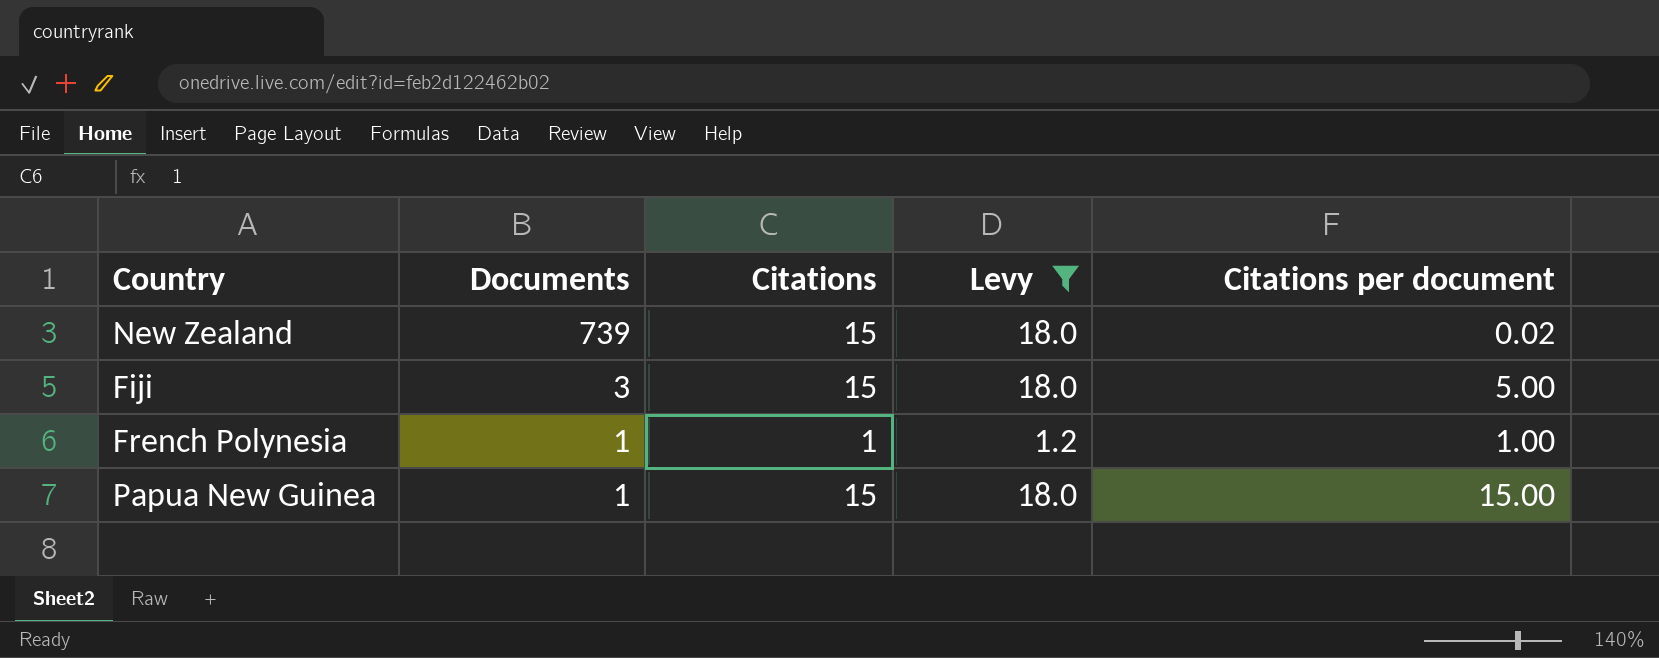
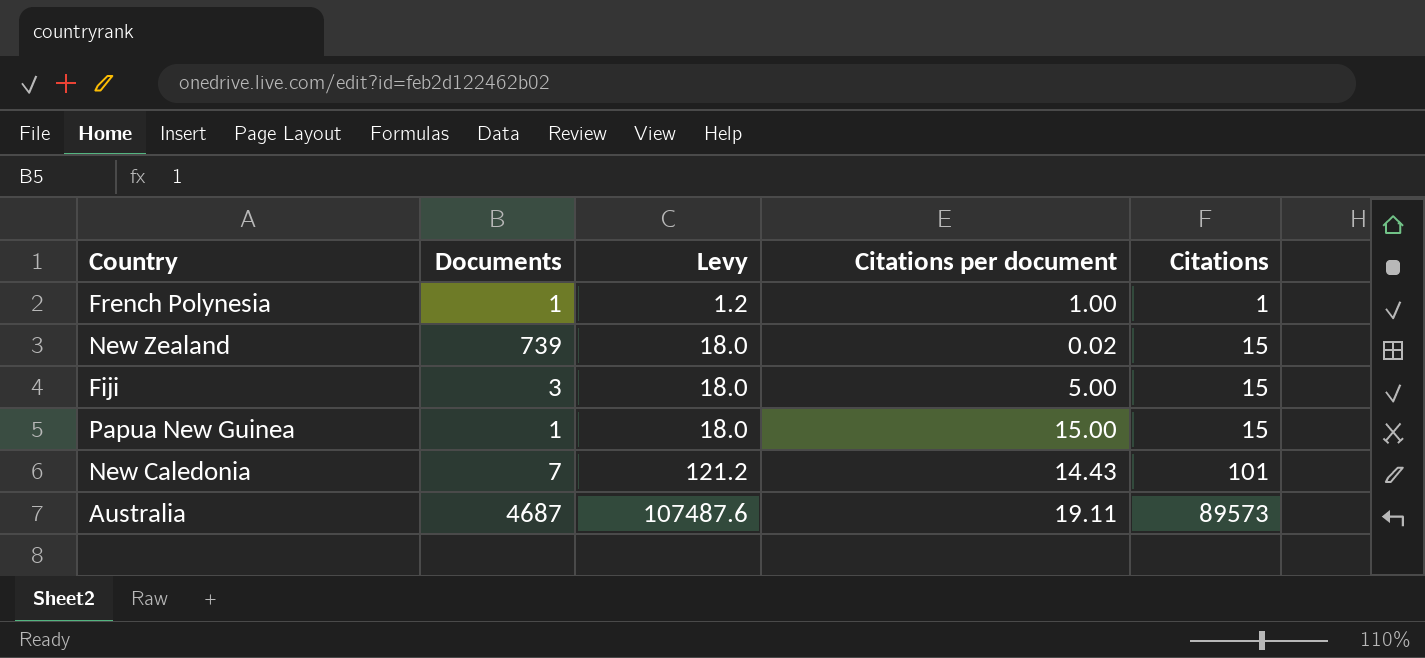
filter: Levy <= 18.0 -> none
row order: Documents descending -> Levy ascending
column Citations | position: 3 -> 5

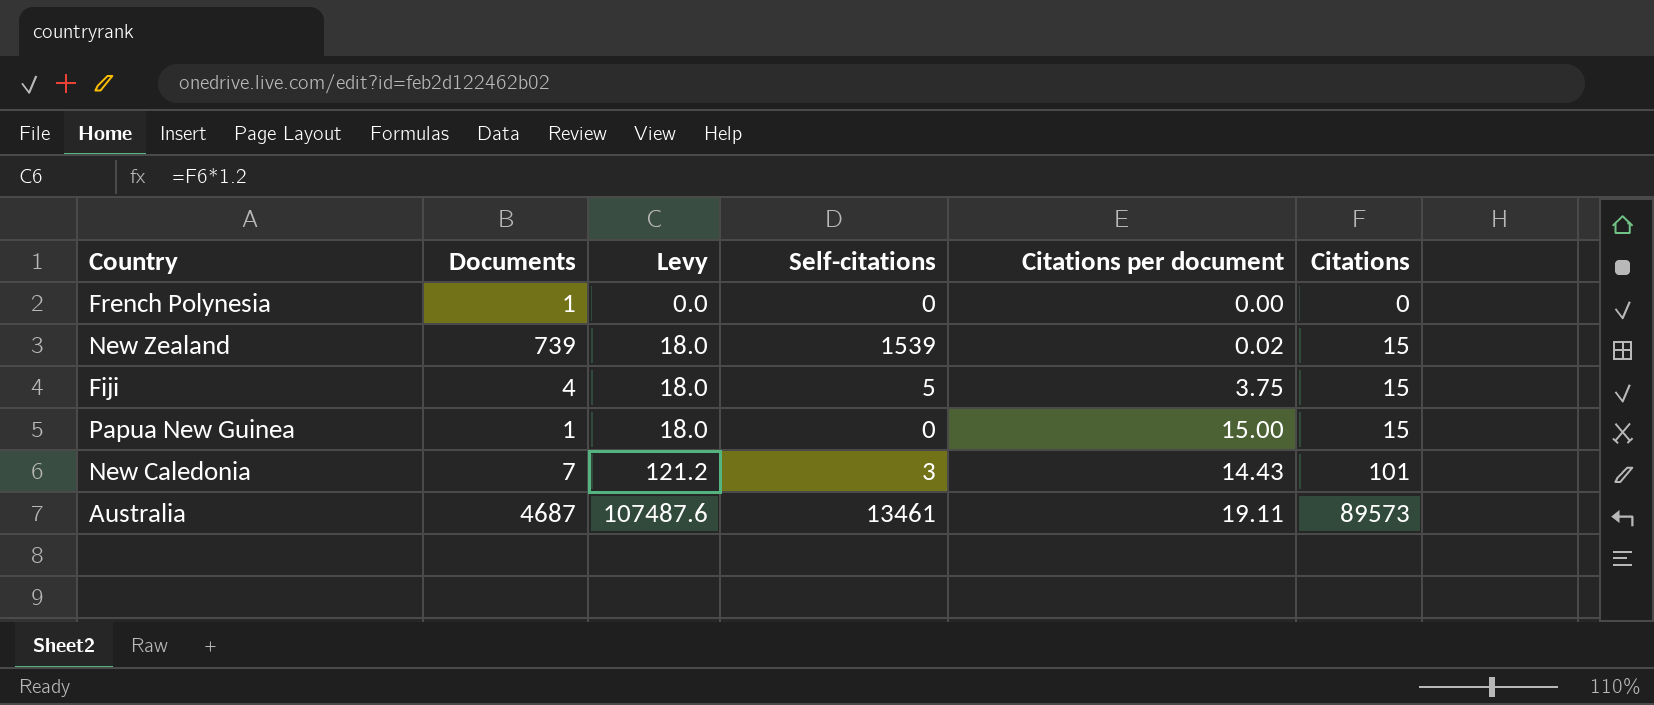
column Self-citations | position: none -> 4
French Polynesia | Levy: 1.2 -> 0.0
French Polynesia | Citations per document: 1.00 -> 0.00
French Polynesia | Citations: 1 -> 0
Fiji | Documents: 3 -> 4
Fiji | Citations per document: 5.00 -> 3.75

